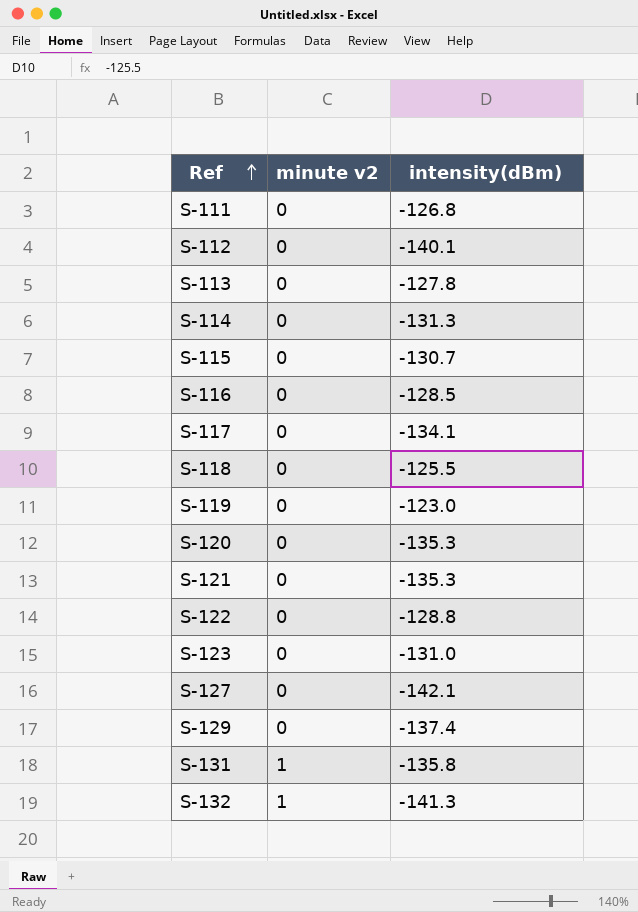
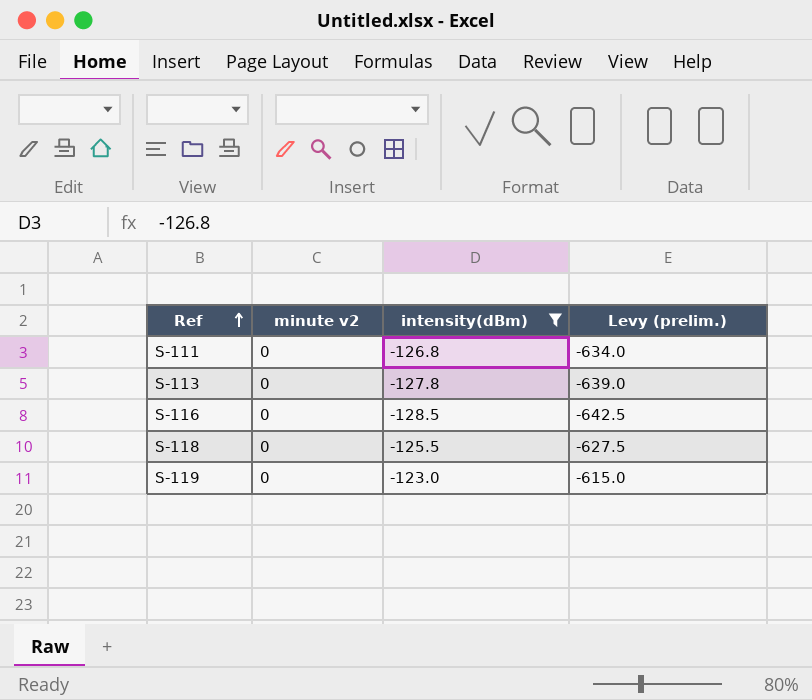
filter: none -> intensity(dBm) >= -128.5
column Levy (prelim.) | formula: none -> [intensity(dBm)] * 5

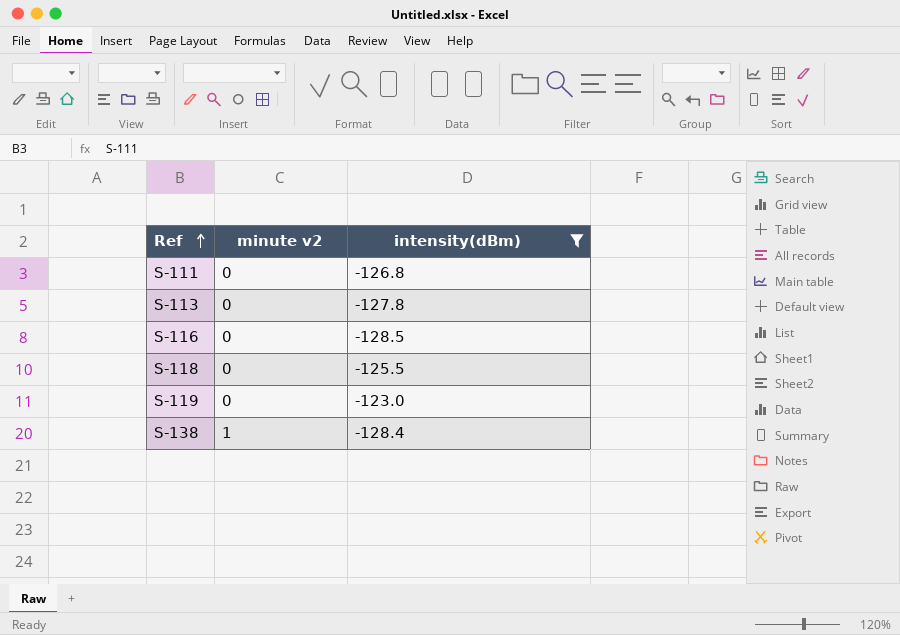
column Levy (prelim.) | formula: [intensity(dBm)] * 5 -> none
row S-138: none -> 1 | -128.4

